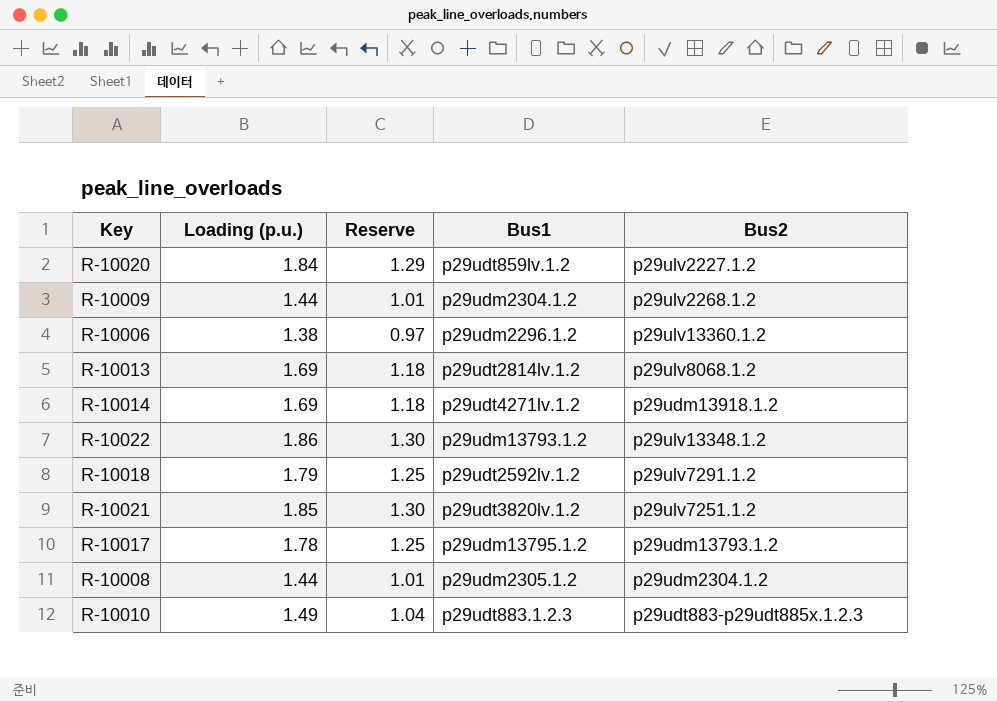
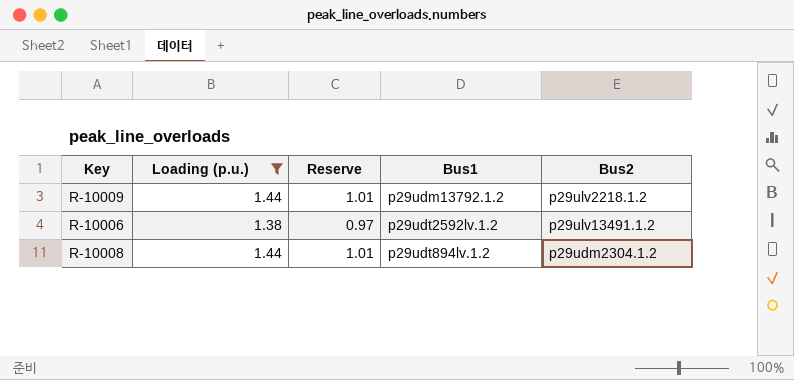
filter: none -> Loading (p.u.) <= 1.44
R-10009 | Bus1: p29udm2304.1.2 -> p29udm13792.1.2
R-10009 | Bus2: p29ulv2268.1.2 -> p29ulv2218.1.2
R-10006 | Bus1: p29udm2296.1.2 -> p29udt2592lv.1.2
R-10006 | Bus2: p29ulv13360.1.2 -> p29ulv13491.1.2
R-10008 | Bus1: p29udm2305.1.2 -> p29udt894lv.1.2

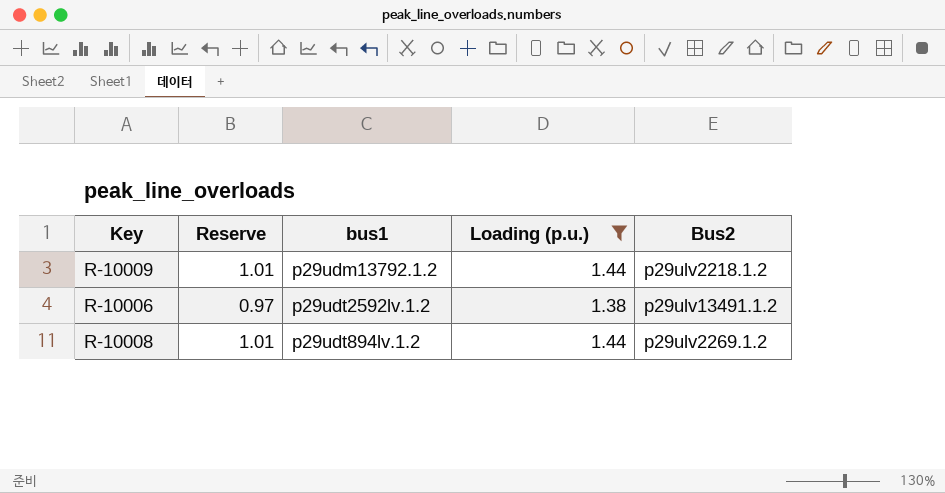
column name: Bus1 -> bus1
column Loading (p.u.) | position: 2 -> 4
R-10008 | Bus2: p29udm2304.1.2 -> p29ulv2269.1.2

